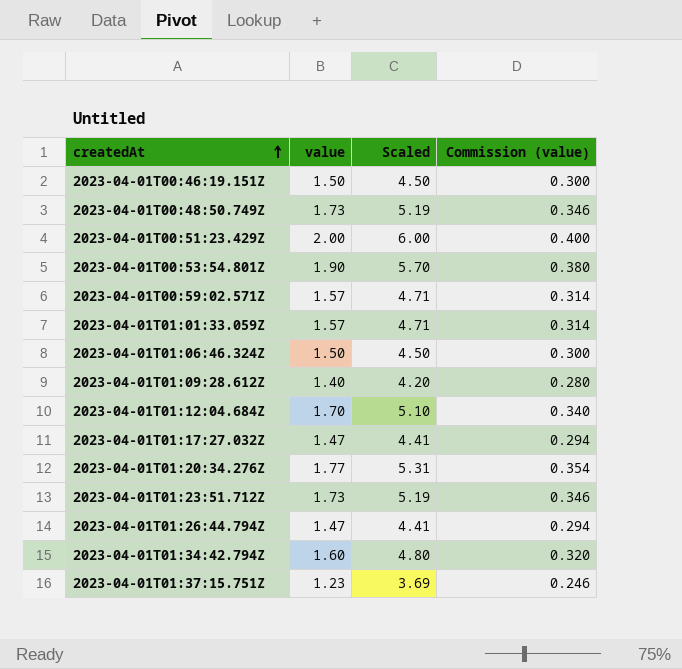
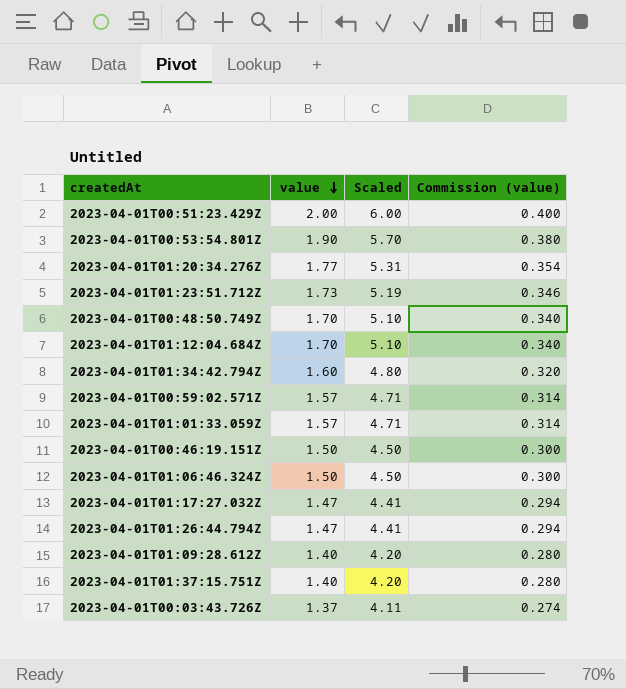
row order: createdAt ascending -> value descending
2023-04-01T00:48:50.749Z | value: 1.73 -> 1.70
2023-04-01T00:48:50.749Z | Scaled: 5.19 -> 5.10
2023-04-01T00:48:50.749Z | Commission (value): 0.346 -> 0.340
2023-04-01T01:37:15.751Z | value: 1.23 -> 1.40
2023-04-01T01:37:15.751Z | Scaled: 3.69 -> 4.20
2023-04-01T01:37:15.751Z | Commission (value): 0.246 -> 0.280
row 2023-04-01T00:03:43.726Z: none -> 1.37 | 4.11 | 0.274

